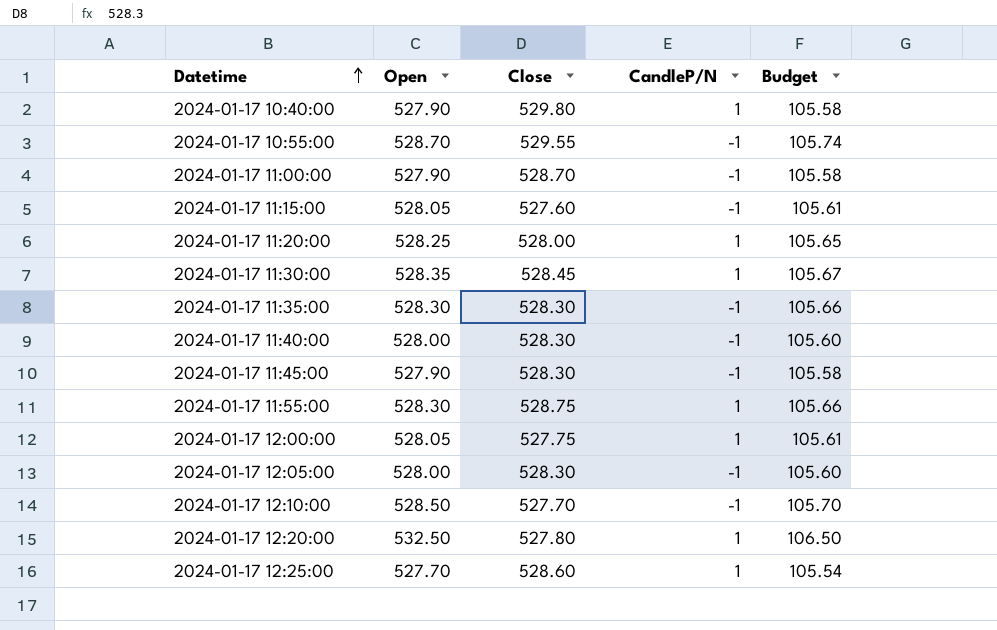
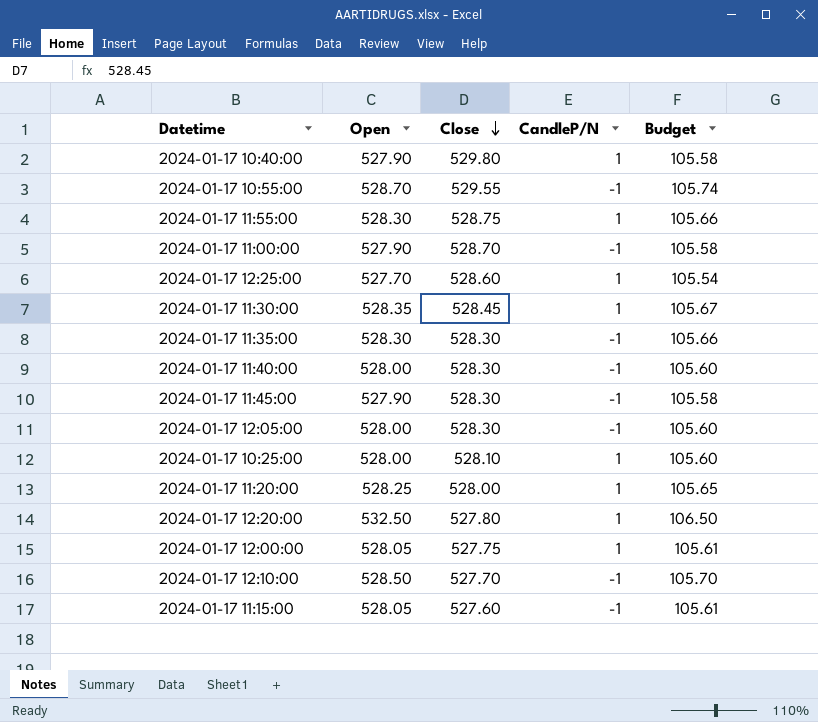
row order: Datetime ascending -> Close descending
row 2024-01-17 10:25:00: none -> 528.00 | 528.10 | 1 | 105.60

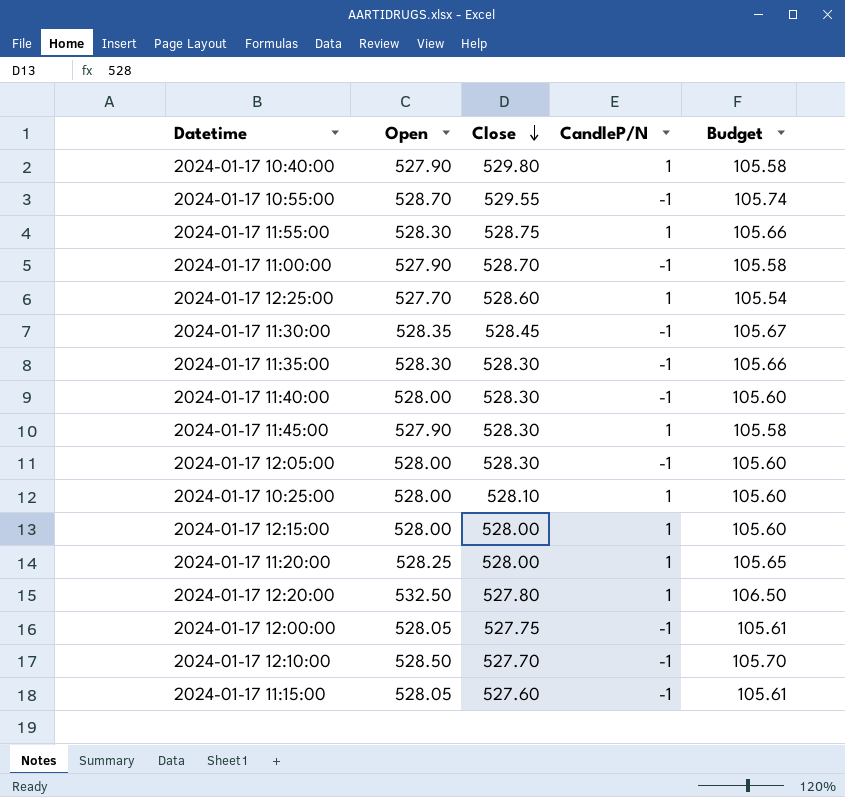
2024-01-17 11:30:00 | CandleP/N: 1 -> -1
2024-01-17 11:45:00 | CandleP/N: -1 -> 1
row 2024-01-17 12:15:00: none -> 528.00 | 528.00 | 1 | 105.60
2024-01-17 12:00:00 | CandleP/N: 1 -> -1

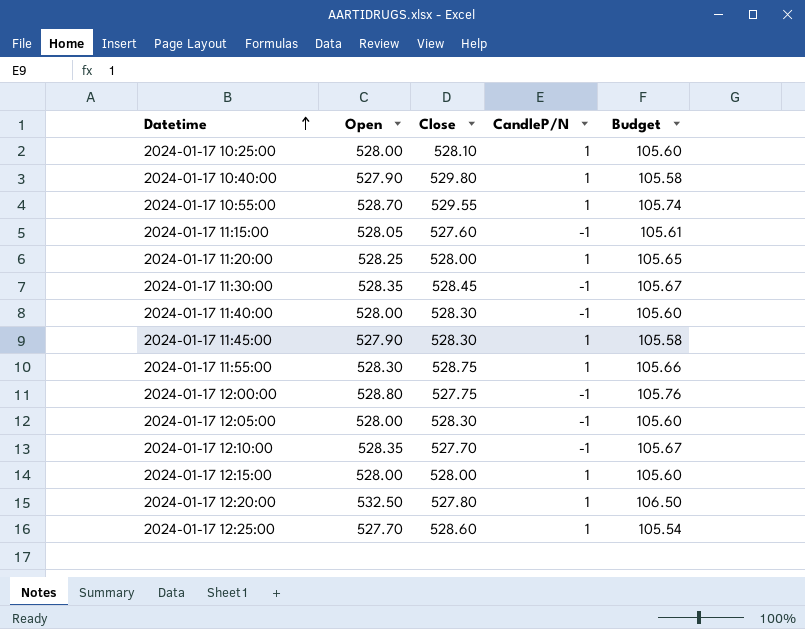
row order: Close descending -> Datetime ascending
row 2024-01-17 11:00:00: 527.90 | 528.70 | -1 | 105.58 -> none
row 2024-01-17 11:35:00: 528.30 | 528.30 | -1 | 105.66 -> none
2024-01-17 10:55:00 | CandleP/N: -1 -> 1
2024-01-17 12:00:00 | Open: 528.05 -> 528.80
2024-01-17 12:00:00 | Budget: 105.61 -> 105.76
2024-01-17 12:10:00 | Open: 528.50 -> 528.35
2024-01-17 12:10:00 | Budget: 105.70 -> 105.67

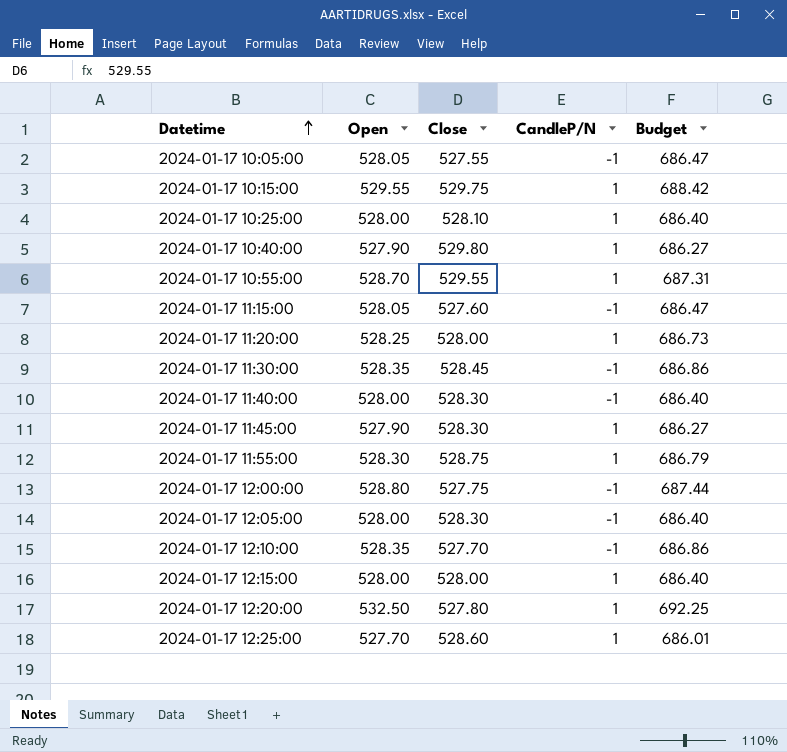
column Budget | formula: [Open] * 0.2 -> [Open] * 1.3
row 2024-01-17 10:05:00: none -> 528.05 | 527.55 | -1 | 686.47
row 2024-01-17 10:15:00: none -> 529.55 | 529.75 | 1 | 688.42

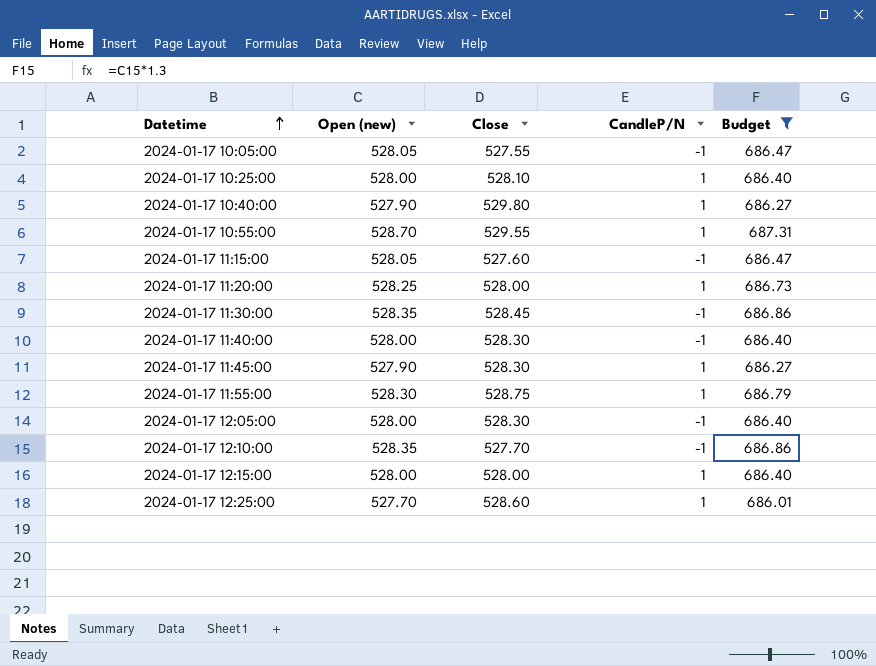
filter: none -> Budget <= 687.31
column name: Open -> Open (new)

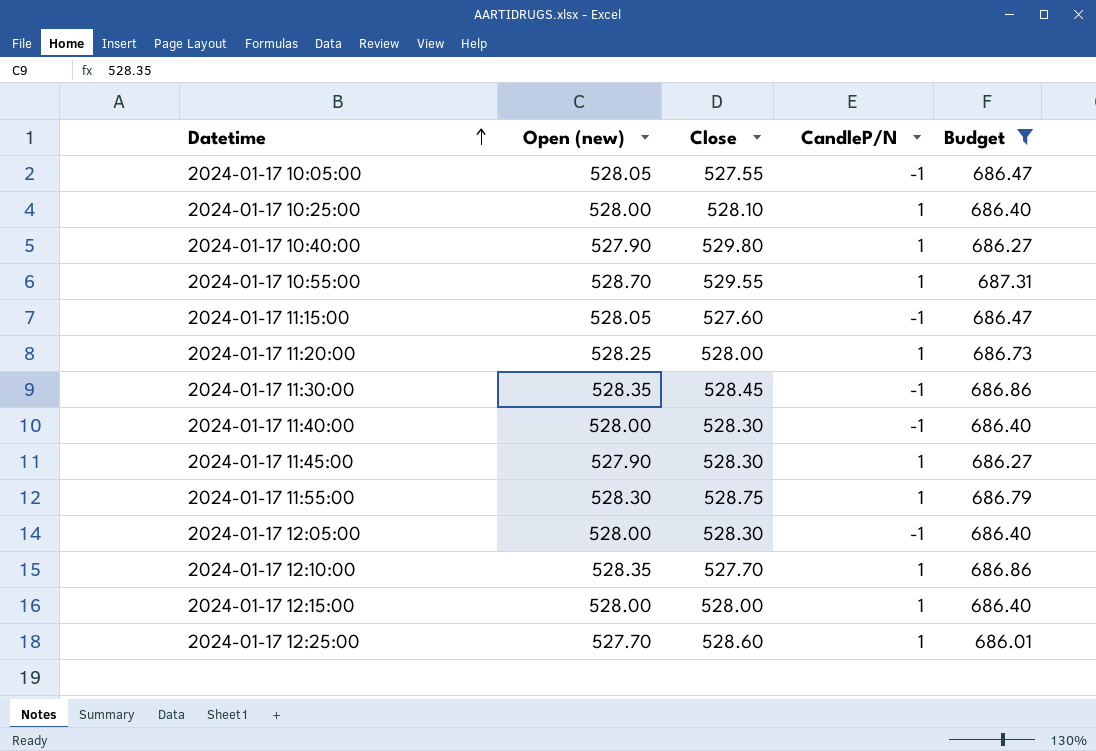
2024-01-17 12:10:00 | CandleP/N: -1 -> 1

